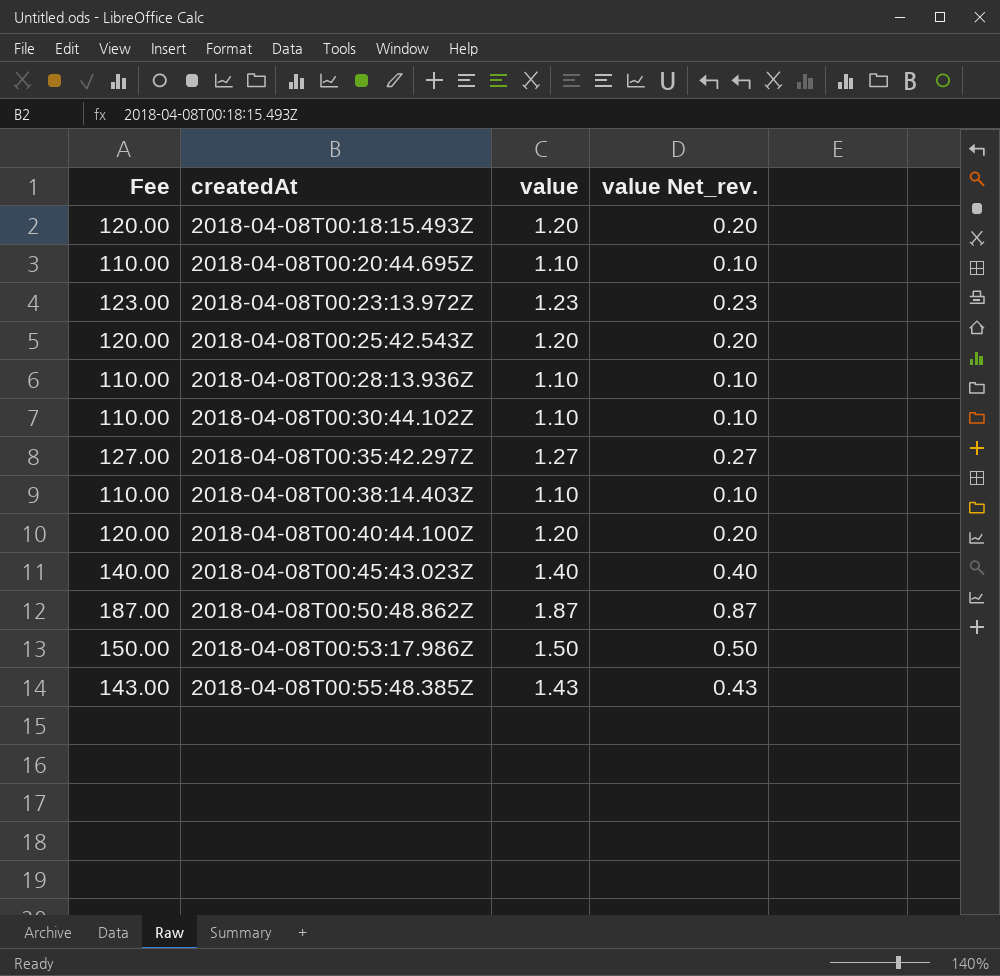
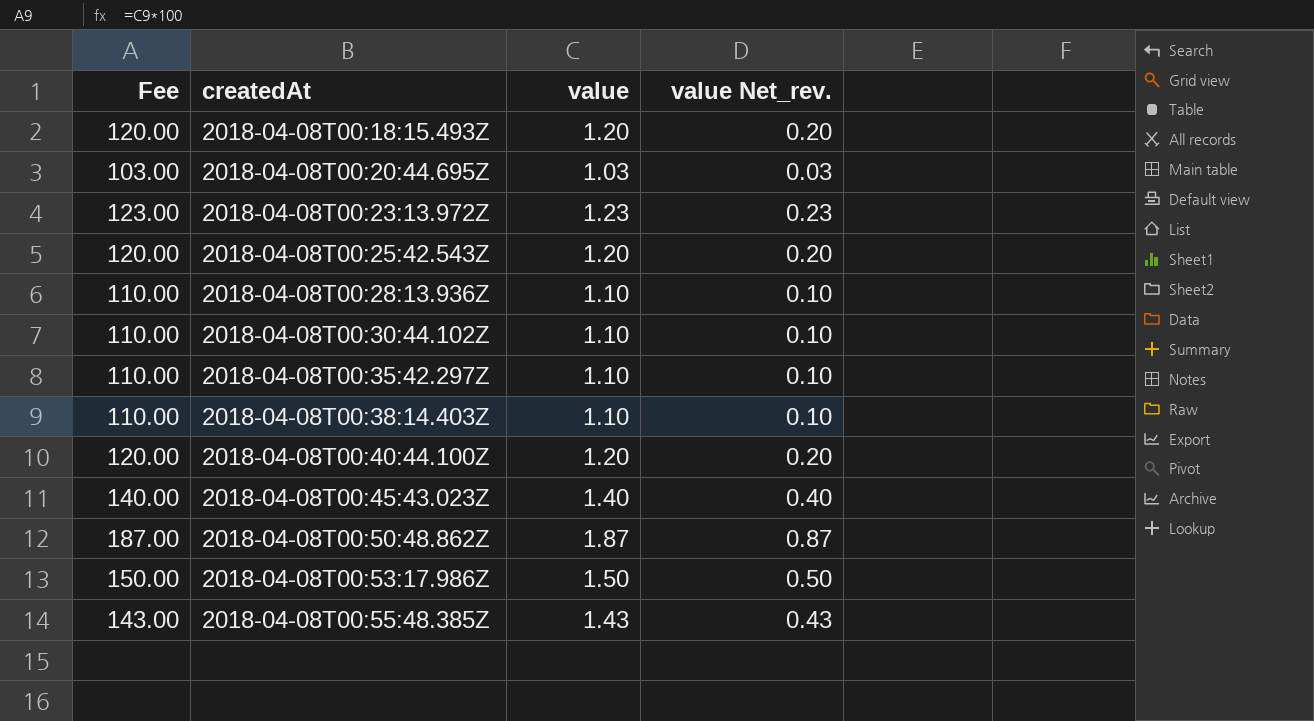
2018-04-08T00:20:44.695Z | Fee: 110.00 -> 103.00
2018-04-08T00:20:44.695Z | value: 1.10 -> 1.03
2018-04-08T00:20:44.695Z | value Net_rev.: 0.10 -> 0.03
2018-04-08T00:35:42.297Z | Fee: 127.00 -> 110.00
2018-04-08T00:35:42.297Z | value: 1.27 -> 1.10
2018-04-08T00:35:42.297Z | value Net_rev.: 0.27 -> 0.10

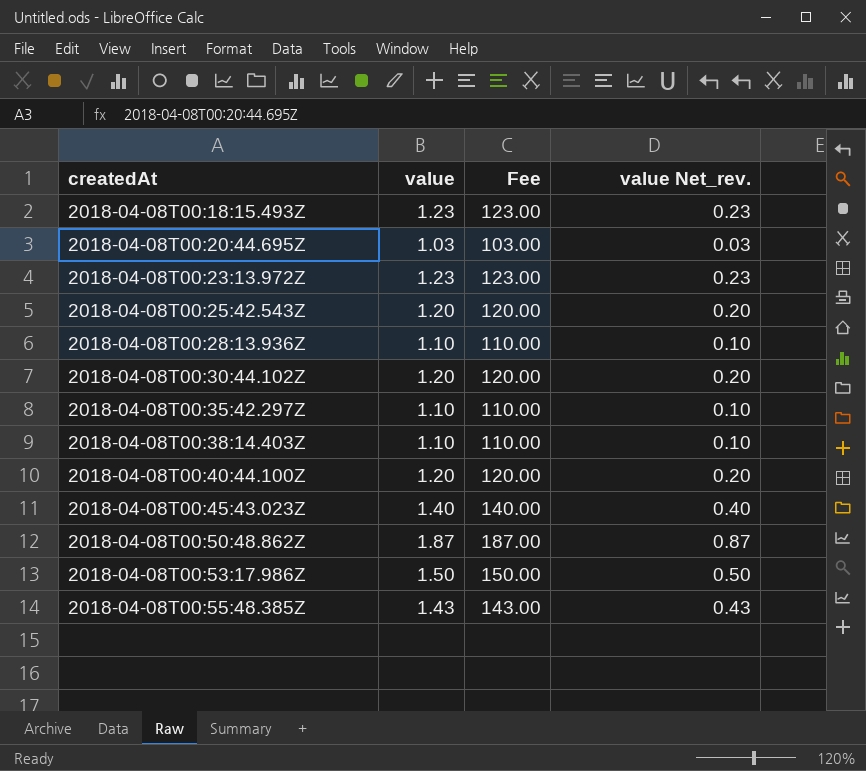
column Fee | position: 1 -> 3
2018-04-08T00:18:15.493Z | value: 1.20 -> 1.23
2018-04-08T00:18:15.493Z | Fee: 120.00 -> 123.00
2018-04-08T00:18:15.493Z | value Net_rev.: 0.20 -> 0.23
2018-04-08T00:30:44.102Z | value: 1.10 -> 1.20
2018-04-08T00:30:44.102Z | Fee: 110.00 -> 120.00
2018-04-08T00:30:44.102Z | value Net_rev.: 0.10 -> 0.20

